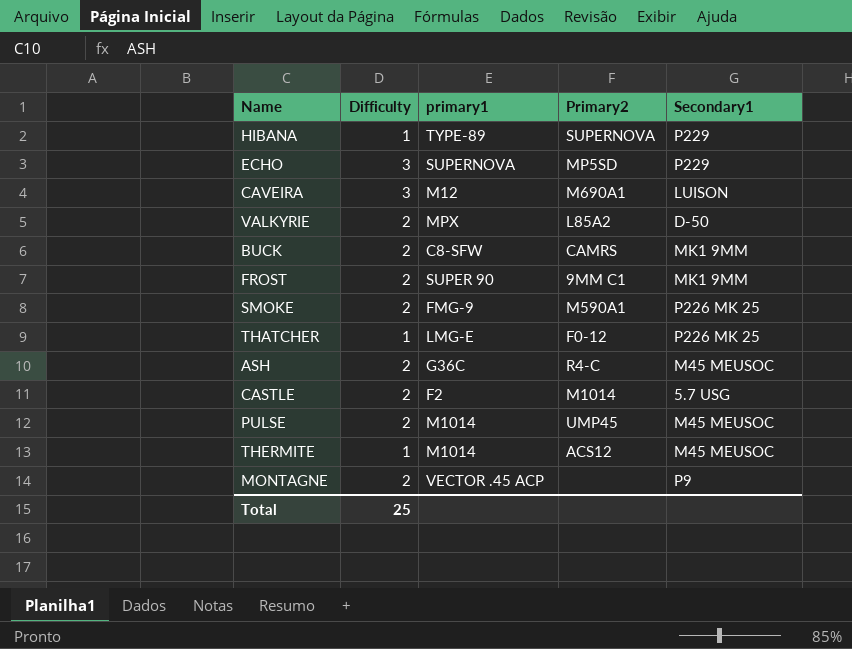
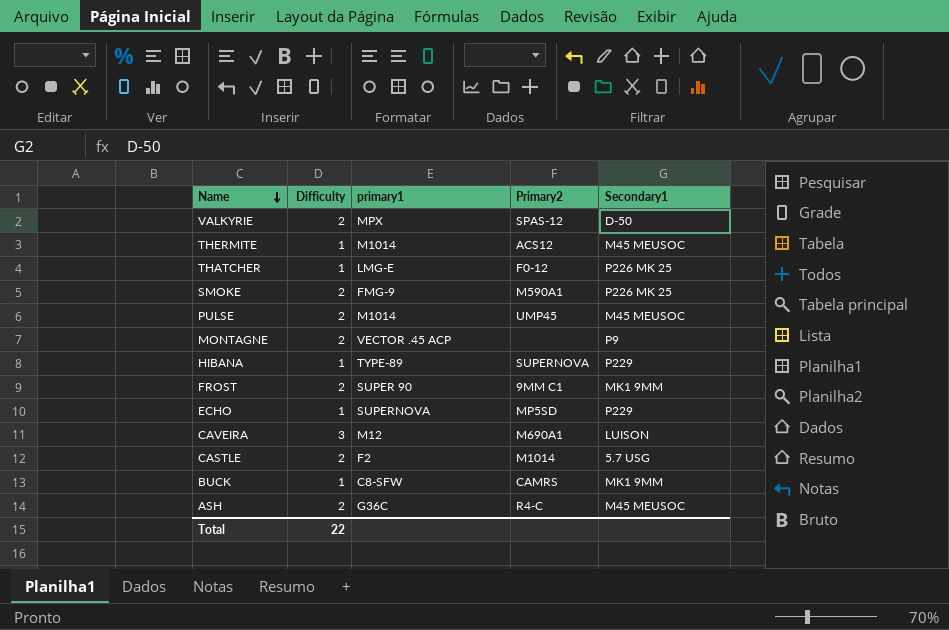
row order: none -> Name descending
VALKYRIE | Primary2: L85A2 -> SPAS-12
ECHO | Difficulty: 3 -> 1
BUCK | Difficulty: 2 -> 1
Total | Difficulty: 25 -> 22

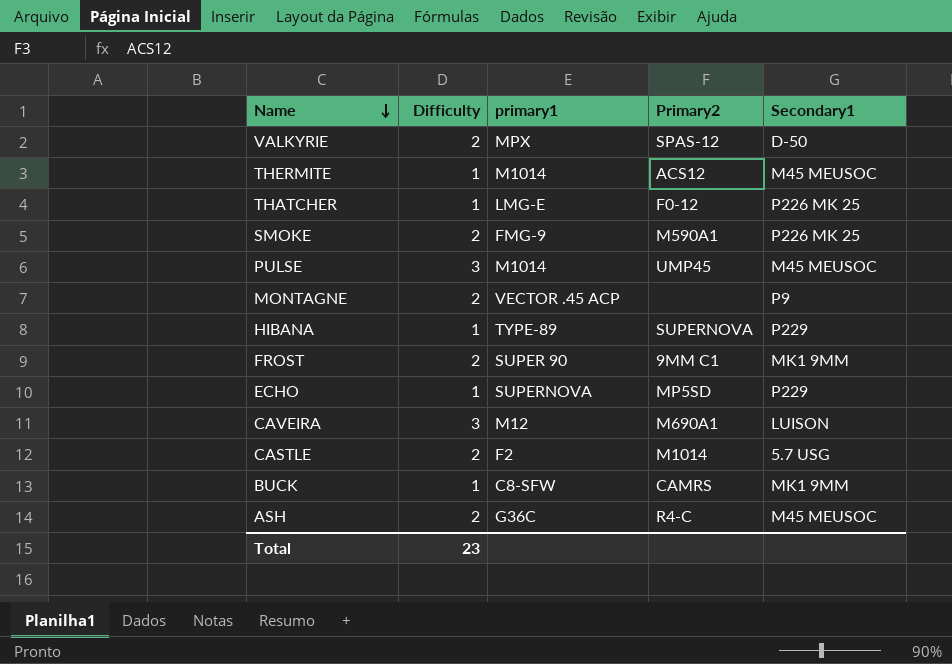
PULSE | Difficulty: 2 -> 3
Total | Difficulty: 22 -> 23

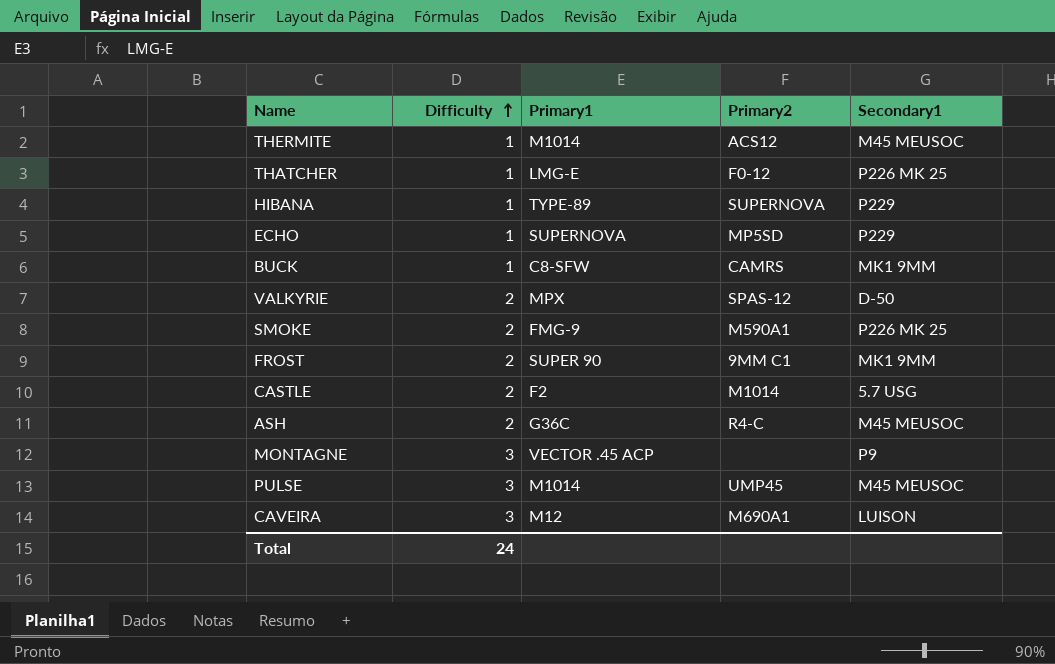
row order: Name descending -> Difficulty ascending
column name: primary1 -> Primary1
MONTAGNE | Difficulty: 2 -> 3
Total | Difficulty: 23 -> 24

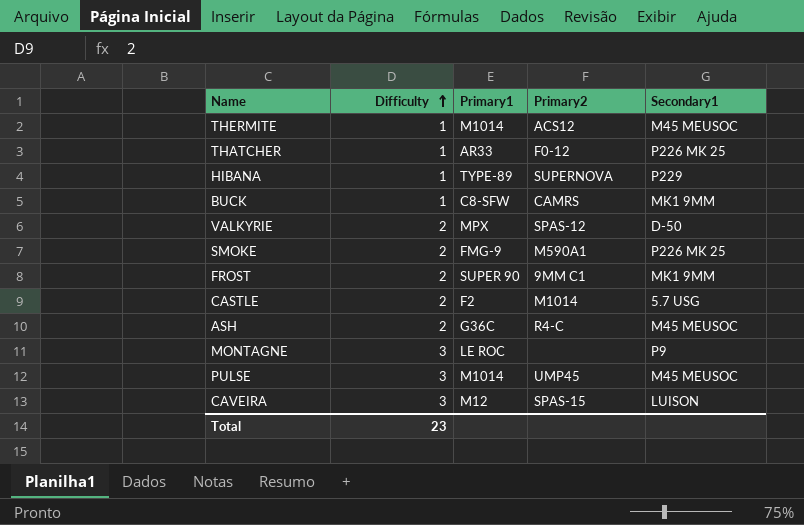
row ECHO: 1 | SUPERNOVA | MP5SD | P229 -> none
THATCHER | Primary1: LMG-E -> AR33
MONTAGNE | Primary1: VECTOR .45 ACP -> LE ROC
CAVEIRA | Primary2: M690A1 -> SPAS-15
Total | Difficulty: 24 -> 23

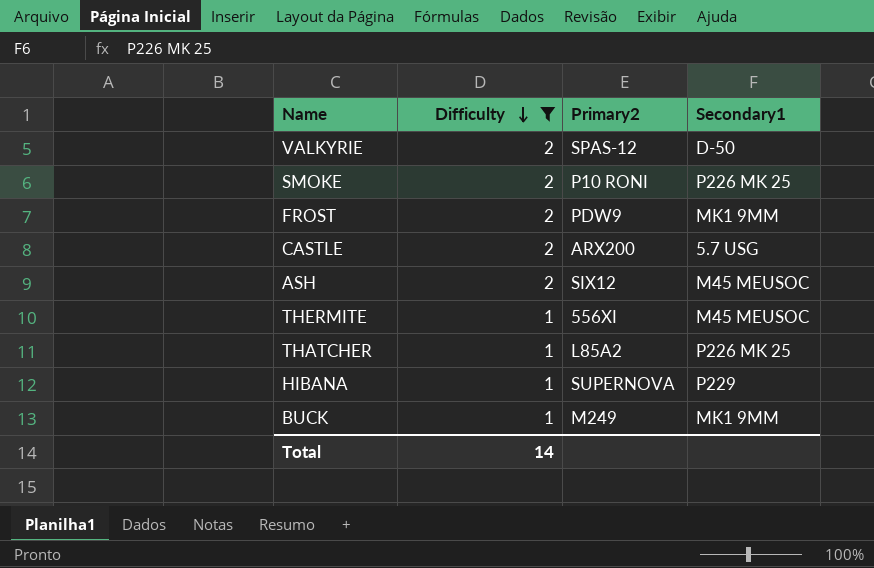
filter: none -> Difficulty != 3
row order: Difficulty ascending -> Difficulty descending
column Primary1 | position: 3 -> none
SMOKE | Primary2: M590A1 -> P10 RONI
FROST | Primary2: 9MM C1 -> PDW9
CASTLE | Primary2: M1014 -> ARX200
ASH | Primary2: R4-C -> SIX12
THERMITE | Primary2: ACS12 -> 556XI
THATCHER | Primary2: F0-12 -> L85A2
BUCK | Primary2: CAMRS -> M249
Total | Difficulty: 23 -> 14

